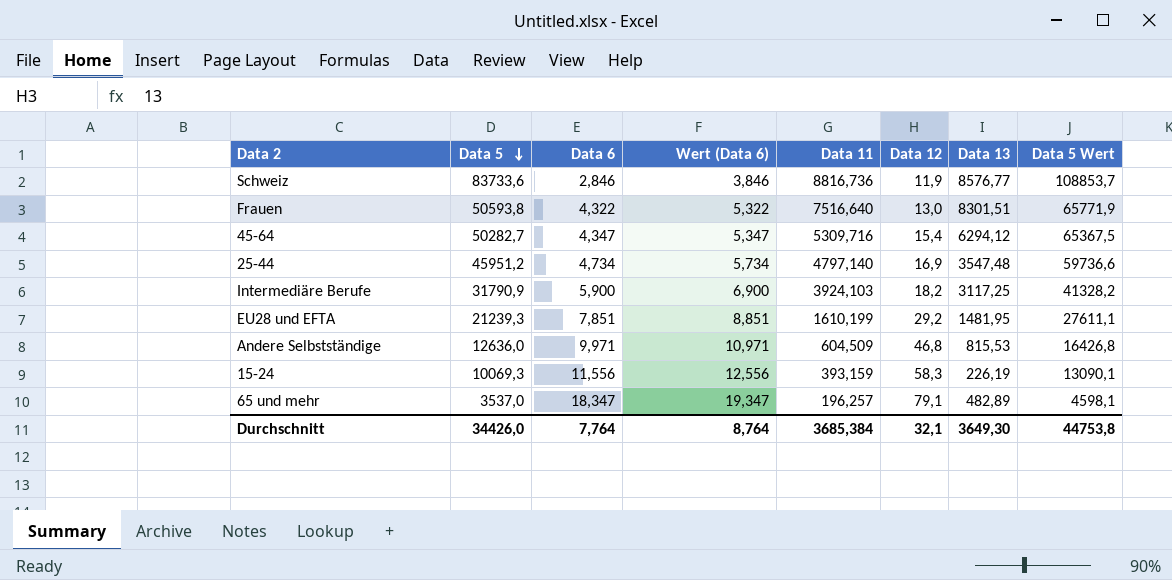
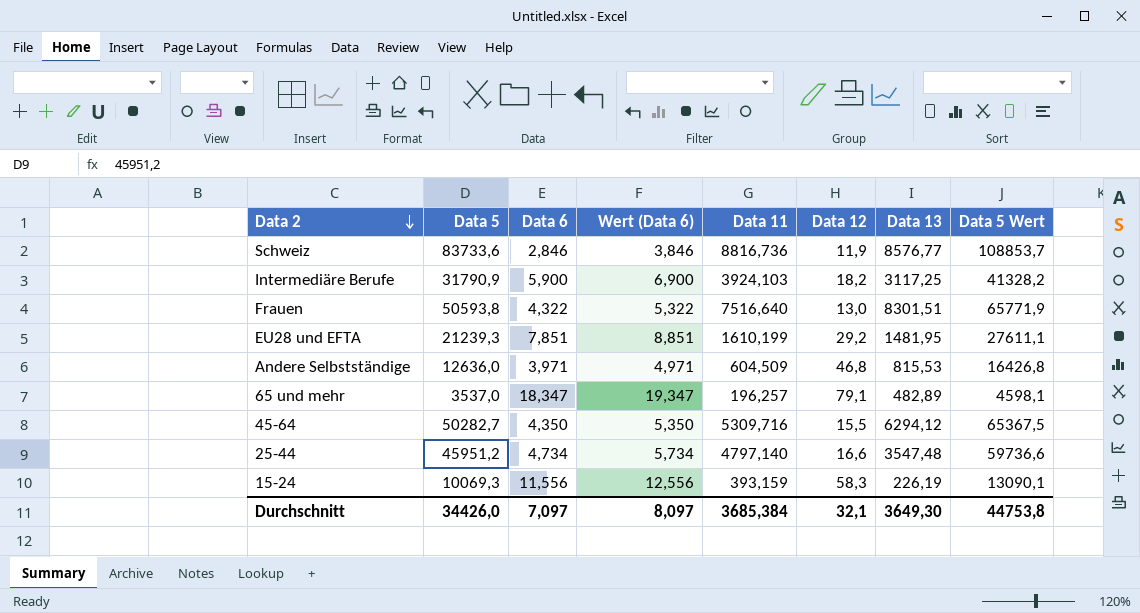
row order: Data 5 descending -> Data 2 descending
Andere Selbstständige | Data 6: 9,971 -> 3,971
Andere Selbstständige | Wert (Data 6): 10,971 -> 4,971
45-64 | Data 6: 4,347 -> 4,350
45-64 | Wert (Data 6): 5,347 -> 5,350
45-64 | Data 12: 15,4 -> 15,5
25-44 | Data 12: 16,9 -> 16,6
Durchschnitt | Data 6: 7,764 -> 7,097
Durchschnitt | Wert (Data 6): 8,764 -> 8,097

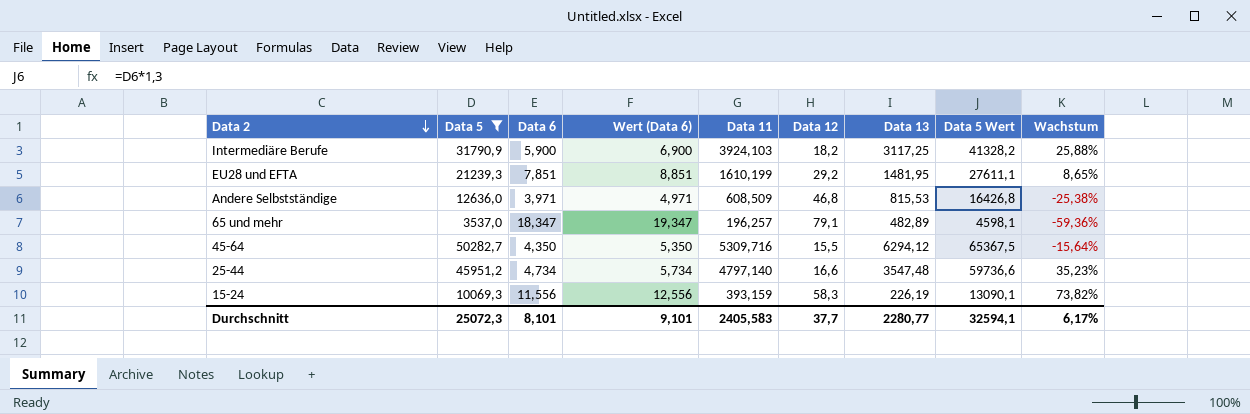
filter: none -> Data 5 <= 50282,7
column Wachstum | formula: none -> ([Data 11] - [Data 13]) / [Data 13]
Andere Selbstständige | Data 11: 604,509 -> 608,509
Durchschnitt | Data 5: 34426,0 -> 25072,3
Durchschnitt | Data 6: 7,097 -> 8,101
Durchschnitt | Wert (Data 6): 8,097 -> 9,101
Durchschnitt | Data 11: 3685,384 -> 2405,583
Durchschnitt | Data 12: 32,1 -> 37,7
Durchschnitt | Data 13: 3649,30 -> 2280,77
Durchschnitt | Data 5 Wert: 44753,8 -> 32594,1

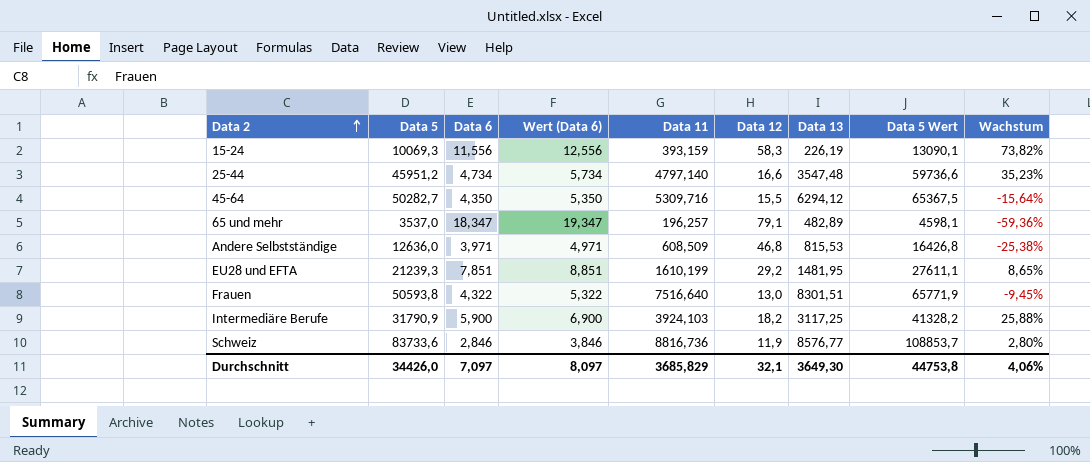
filter: Data 5 <= 50282,7 -> none
row order: Data 2 descending -> Data 2 ascending
Durchschnitt | Data 5: 25072,3 -> 34426,0
Durchschnitt | Data 6: 8,101 -> 7,097
Durchschnitt | Wert (Data 6): 9,101 -> 8,097
Durchschnitt | Data 11: 2405,583 -> 3685,829
Durchschnitt | Data 12: 37,7 -> 32,1
Durchschnitt | Data 13: 2280,77 -> 3649,30
Durchschnitt | Data 5 Wert: 32594,1 -> 44753,8
Durchschnitt | Wachstum: 6,17% -> 4,06%

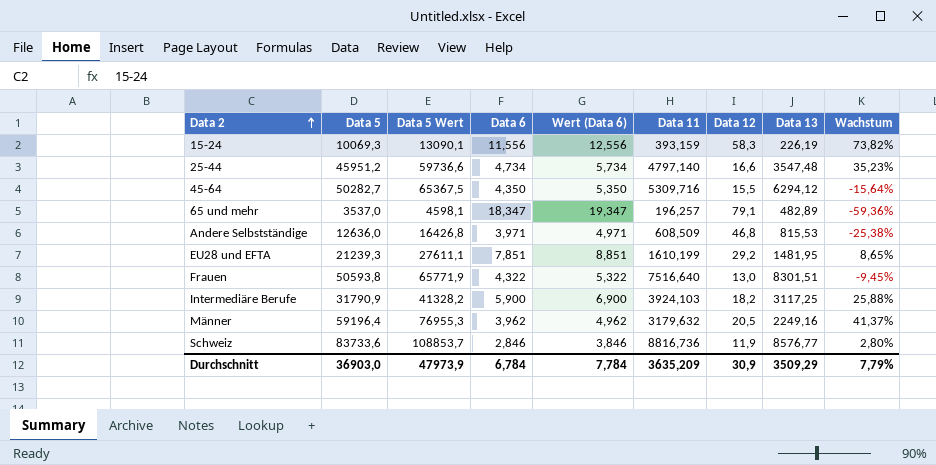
column Data 5 Wert | position: 8 -> 3
row Männer: none -> 59196,4 | 76955,3 | 3,962 | 4,962 | 3179,632 | 20,5 | 2249,16 | 41,37%
Durchschnitt | Data 5: 34426,0 -> 36903,0
Durchschnitt | Data 5 Wert: 44753,8 -> 47973,9
Durchschnitt | Data 6: 7,097 -> 6,784
Durchschnitt | Wert (Data 6): 8,097 -> 7,784
Durchschnitt | Data 11: 3685,829 -> 3635,209
Durchschnitt | Data 12: 32,1 -> 30,9
Durchschnitt | Data 13: 3649,30 -> 3509,29
Durchschnitt | Wachstum: 4,06% -> 7,79%

